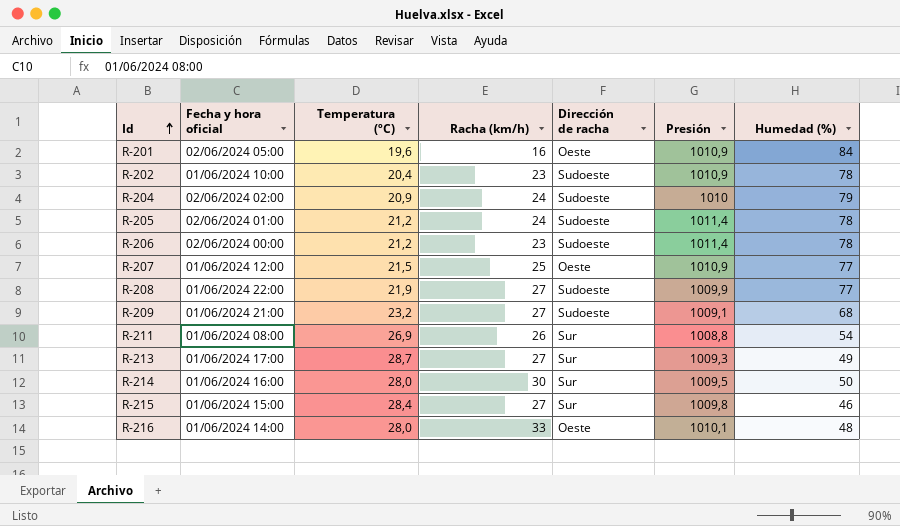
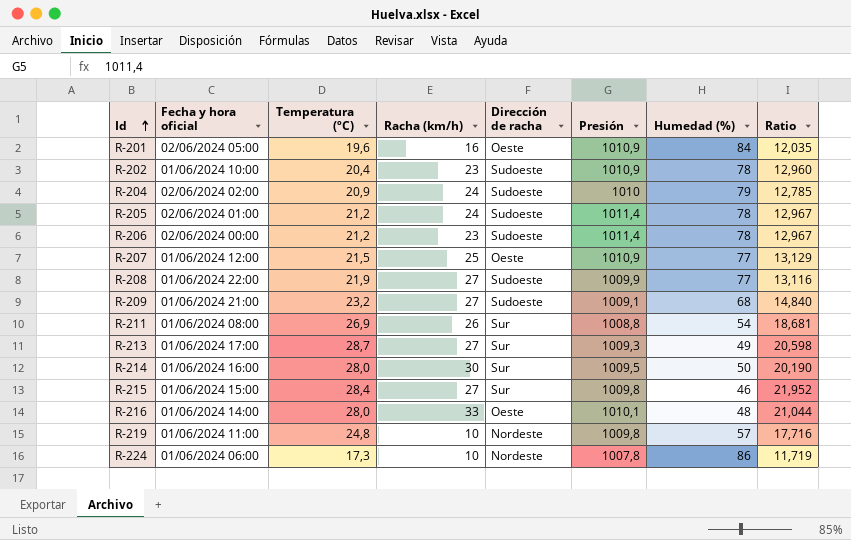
column Ratio | formula: none -> [Presión] / [Humedad (%)]
row R-219: none -> 01/06/2024 11:00 | 24,8 | 10 | Nordeste | 1009,8 | 57 | 17,716
row R-224: none -> 01/06/2024 06:00 | 17,3 | 10 | Nordeste | 1007,8 | 86 | 11,719

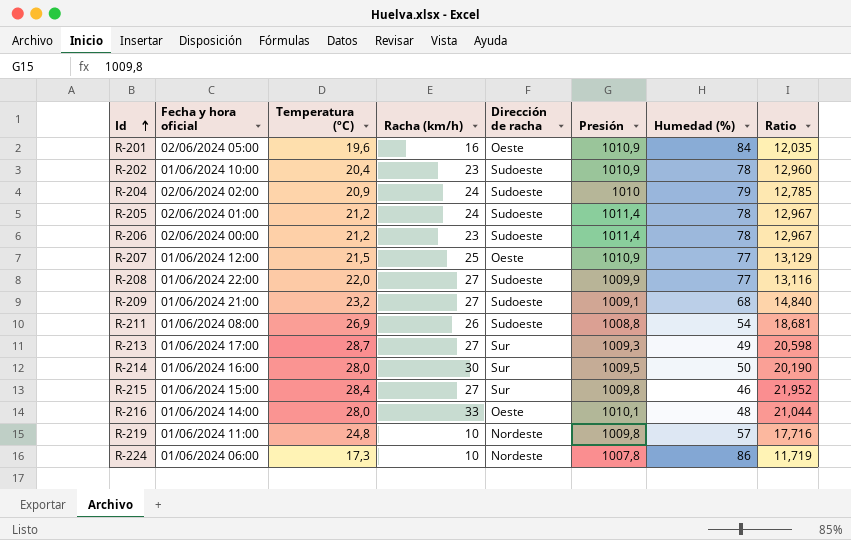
R-208 | Temperatura (ºC): 21,9 -> 22,0
R-211 | Dirección de racha: Sur -> Sudoeste

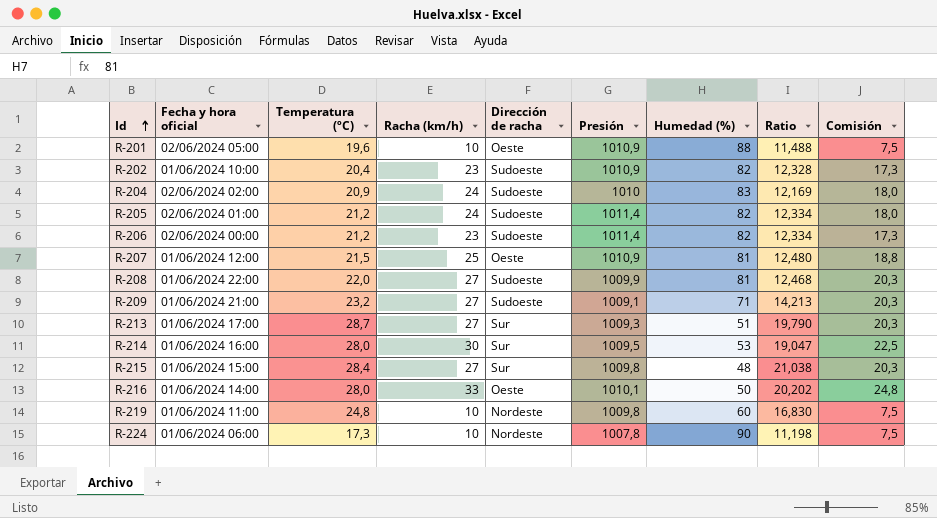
column Comisión | formula: none -> [Racha (km/h)] * 0,75
row R-211: 01/06/2024 08:00 | 26,9 | 26 | Sudoeste | 1008,8 | 54 | 18,681 -> none
R-201 | Racha (km/h): 16 -> 10
R-201 | Humedad (%): 84 -> 88
R-201 | Ratio: 12,035 -> 11,488
R-202 | Humedad (%): 78 -> 82
R-202 | Ratio: 12,960 -> 12,328
R-204 | Humedad (%): 79 -> 83
R-204 | Ratio: 12,785 -> 12,169
R-205 | Humedad (%): 78 -> 82
R-205 | Ratio: 12,967 -> 12,334
R-206 | Humedad (%): 78 -> 82
R-206 | Ratio: 12,967 -> 12,334
R-207 | Humedad (%): 77 -> 81
R-207 | Ratio: 13,129 -> 12,480
R-208 | Humedad (%): 77 -> 81
R-208 | Ratio: 13,116 -> 12,468
R-209 | Humedad (%): 68 -> 71
R-209 | Ratio: 14,840 -> 14,213
R-213 | Humedad (%): 49 -> 51
R-213 | Ratio: 20,598 -> 19,790
R-214 | Humedad (%): 50 -> 53
R-214 | Ratio: 20,190 -> 19,047
R-215 | Humedad (%): 46 -> 48
R-215 | Ratio: 21,952 -> 21,038
R-216 | Humedad (%): 48 -> 50
R-216 | Ratio: 21,044 -> 20,202
R-219 | Humedad (%): 57 -> 60
R-219 | Ratio: 17,716 -> 16,830
R-224 | Humedad (%): 86 -> 90
R-224 | Ratio: 11,719 -> 11,198

